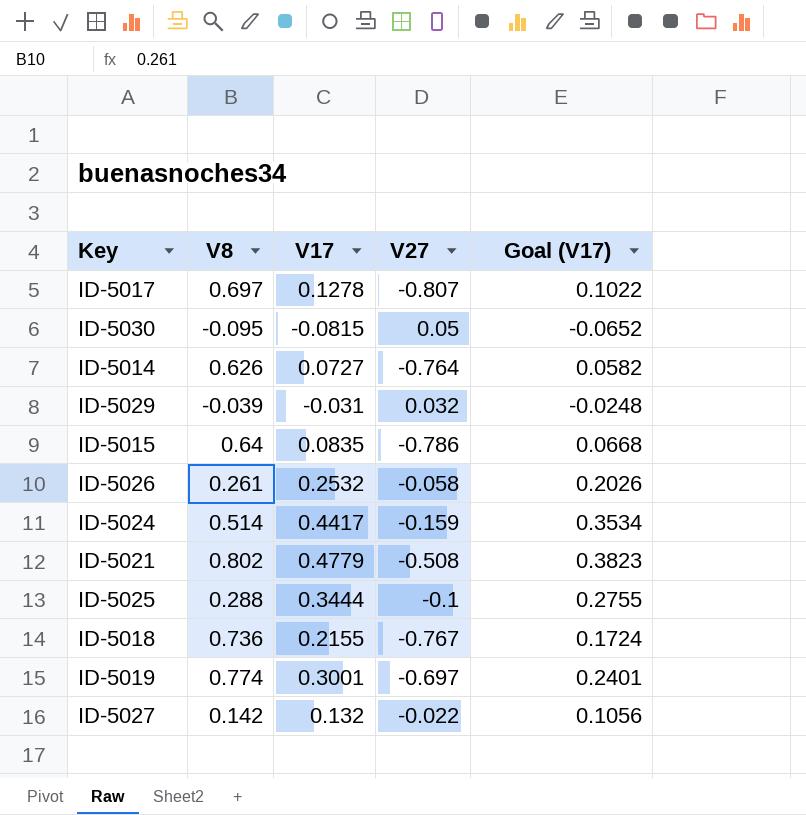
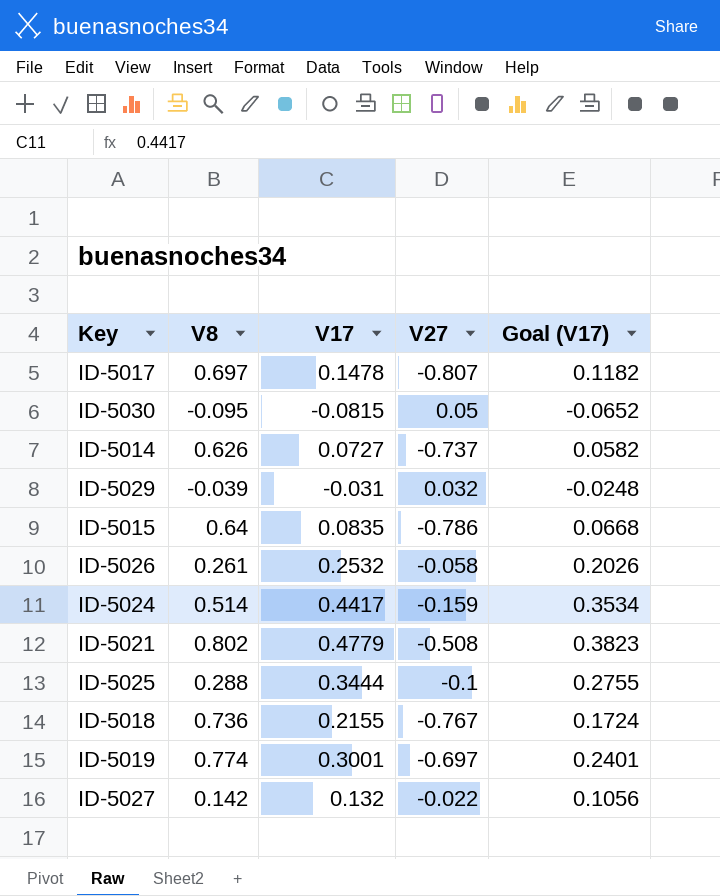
ID-5017 | V17: 0.1278 -> 0.1478
ID-5017 | Goal (V17): 0.1022 -> 0.1182
ID-5014 | V27: -0.764 -> -0.737

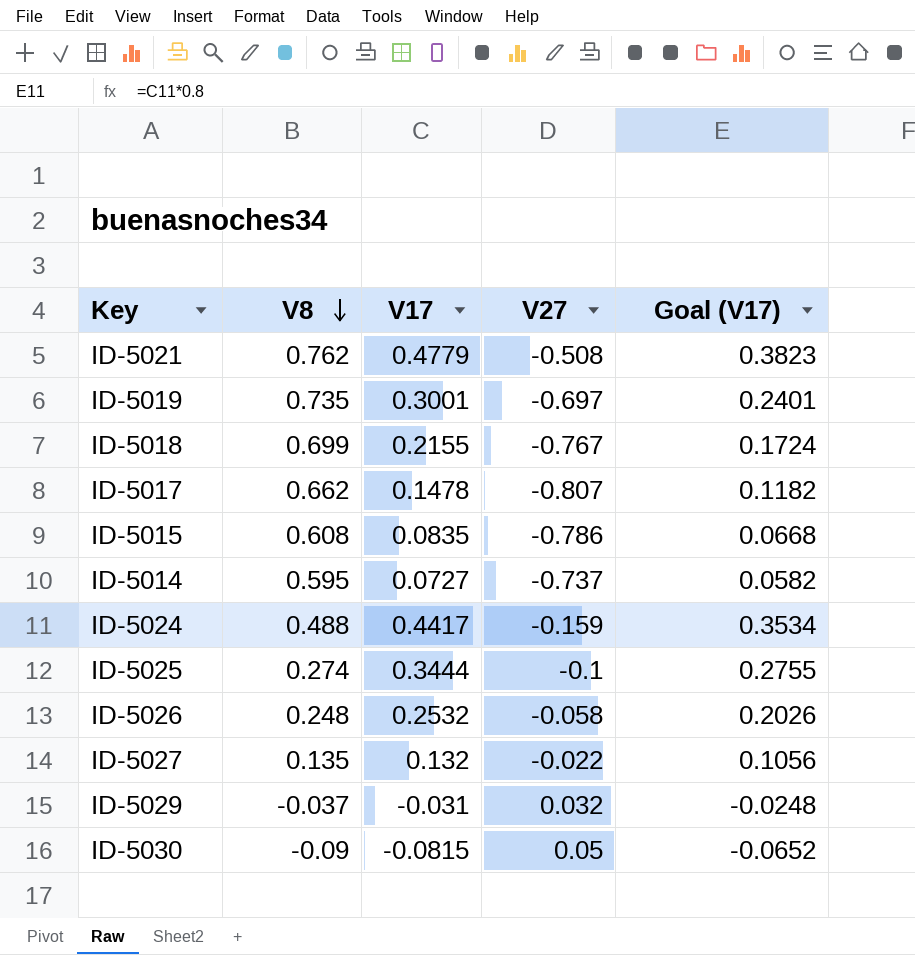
row order: none -> V8 descending
ID-5021 | V8: 0.802 -> 0.762
ID-5019 | V8: 0.774 -> 0.735
ID-5018 | V8: 0.736 -> 0.699
ID-5017 | V8: 0.697 -> 0.662
ID-5015 | V8: 0.64 -> 0.608
ID-5014 | V8: 0.626 -> 0.595
ID-5024 | V8: 0.514 -> 0.488
ID-5025 | V8: 0.288 -> 0.274
ID-5026 | V8: 0.261 -> 0.248
ID-5027 | V8: 0.142 -> 0.135
ID-5029 | V8: -0.039 -> -0.037
ID-5030 | V8: -0.095 -> -0.09

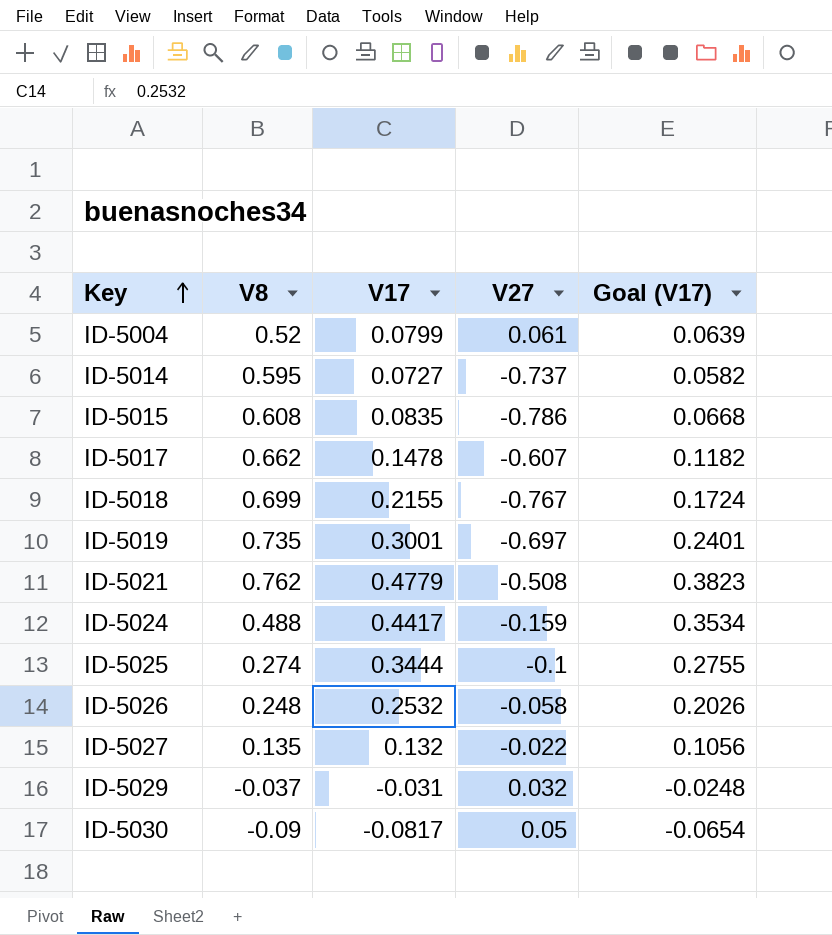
row order: V8 descending -> Key ascending
row ID-5004: none -> 0.52 | 0.0799 | 0.061 | 0.0639
ID-5017 | V27: -0.807 -> -0.607
ID-5030 | V17: -0.0815 -> -0.0817
ID-5030 | Goal (V17): -0.0652 -> -0.0654

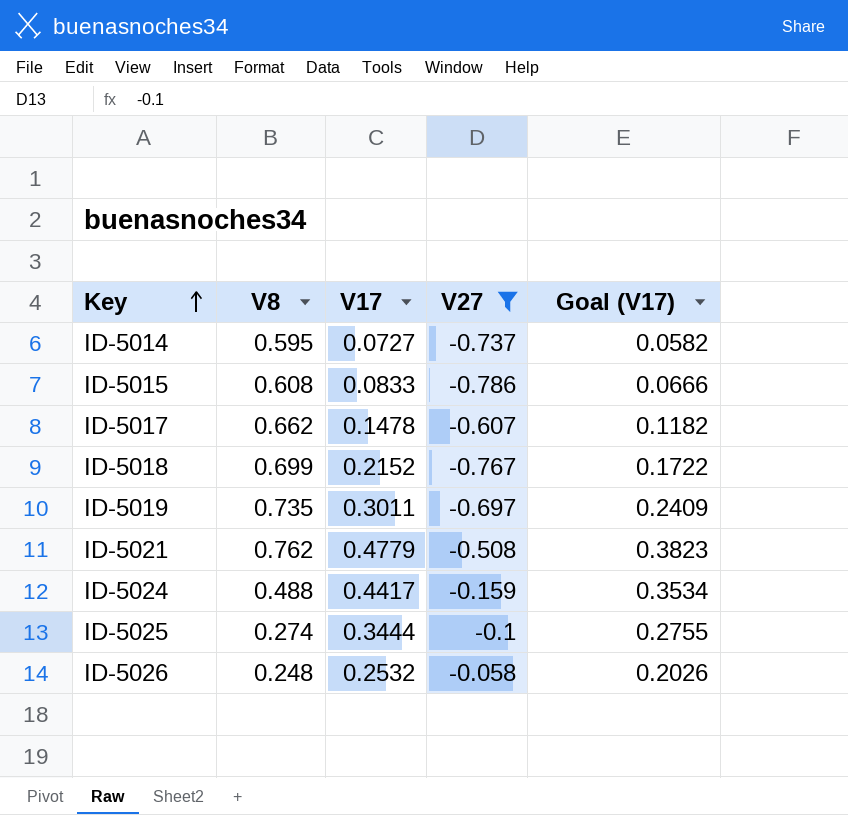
filter: none -> V27 <= -0.058
ID-5015 | V17: 0.0835 -> 0.0833
ID-5015 | Goal (V17): 0.0668 -> 0.0666
ID-5018 | V17: 0.2155 -> 0.2152
ID-5018 | Goal (V17): 0.1724 -> 0.1722
ID-5019 | V17: 0.3001 -> 0.3011
ID-5019 | Goal (V17): 0.2401 -> 0.2409

